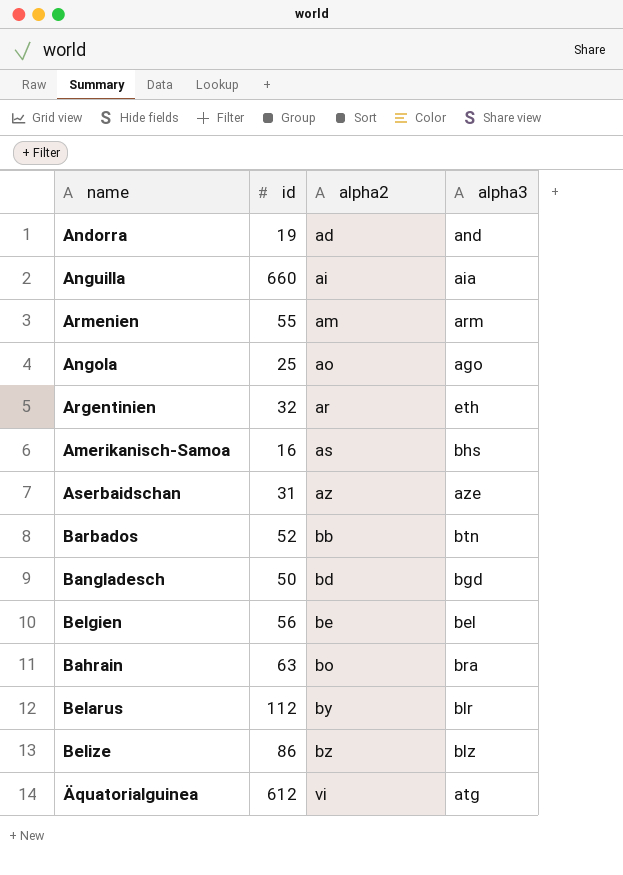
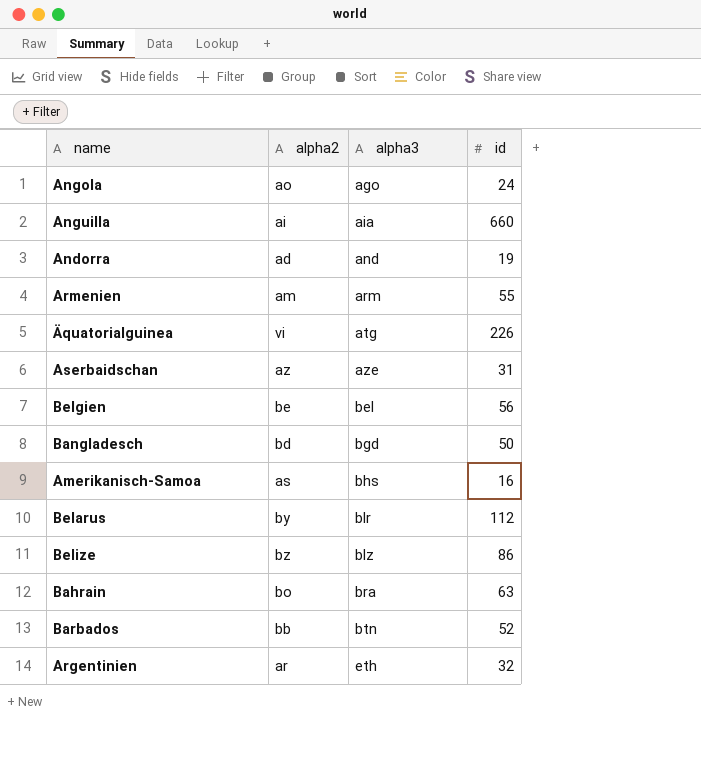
row order: alpha2 ascending -> alpha3 ascending
column id | position: 2 -> 4
Angola | id: 25 -> 24
Äquatorialguinea | id: 612 -> 226

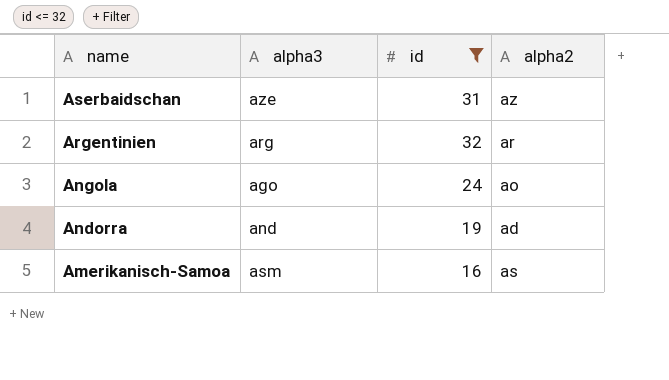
filter: none -> id <= 32
row order: alpha3 ascending -> name descending
column alpha2 | position: 2 -> 4
Argentinien | alpha3: eth -> arg
Amerikanisch-Samoa | alpha3: bhs -> asm

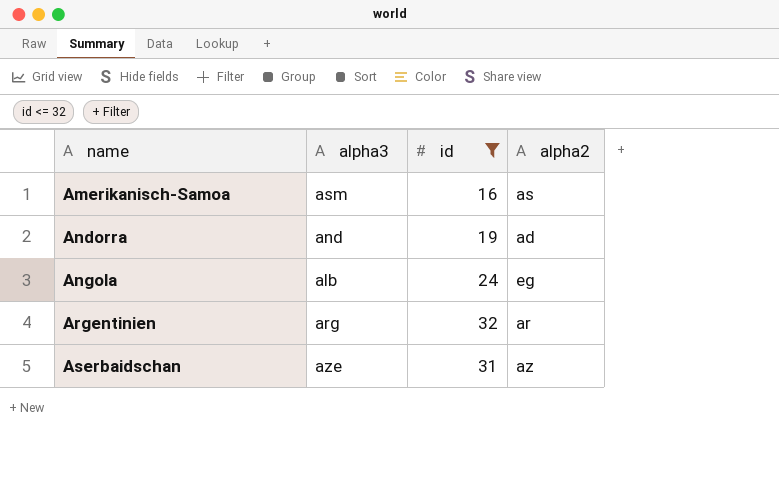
row order: name descending -> name ascending
Angola | alpha3: ago -> alb
Angola | alpha2: ao -> eg

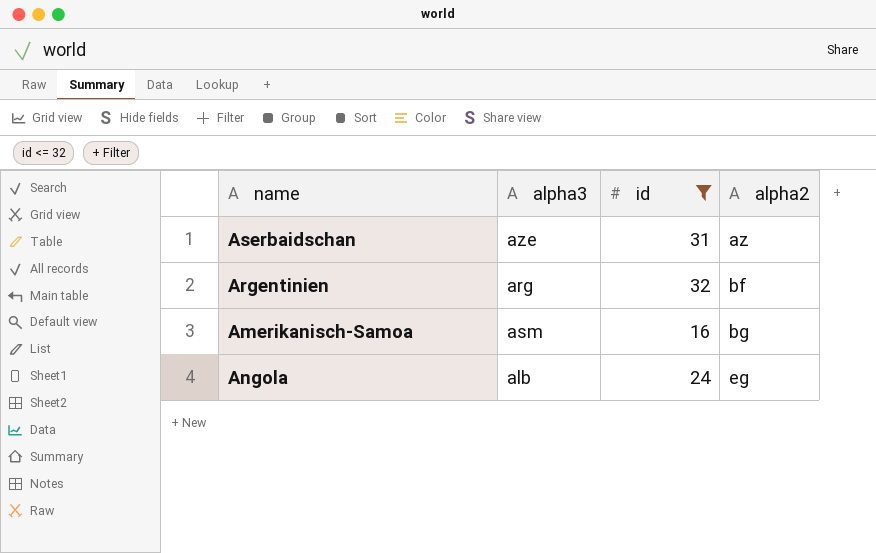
row order: name ascending -> alpha2 ascending
row Andorra: and | 19 | ad -> none
Argentinien | alpha2: ar -> bf
Amerikanisch-Samoa | alpha2: as -> bg

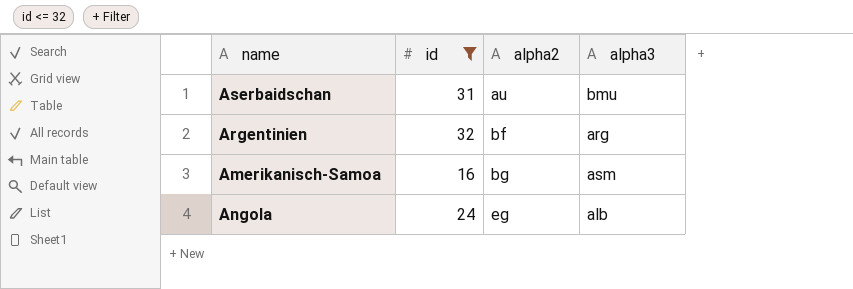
column alpha3 | position: 2 -> 4
Aserbaidschan | alpha2: az -> au
Aserbaidschan | alpha3: aze -> bmu

